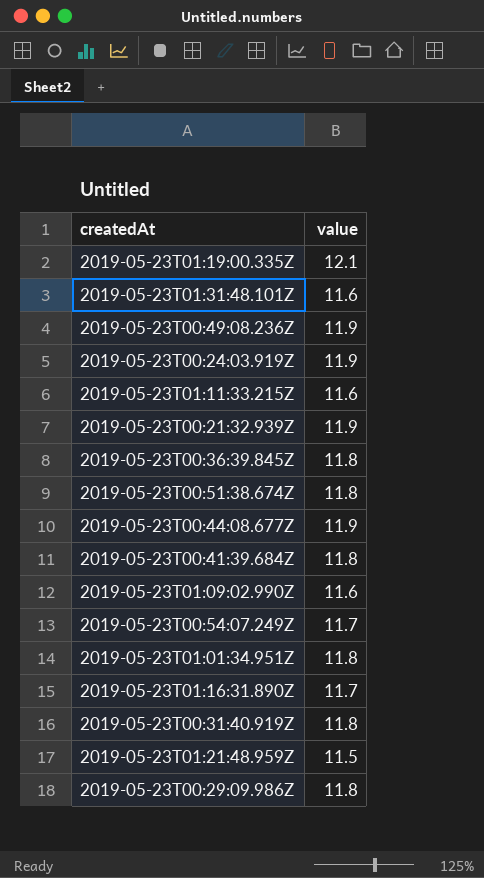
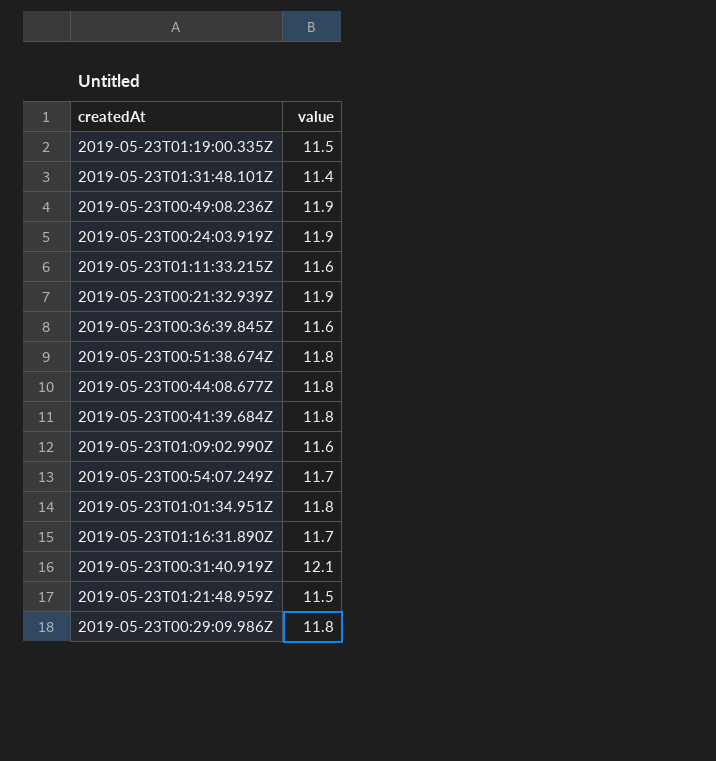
2019-05-23T01:19:00.335Z | value: 12.1 -> 11.5
2019-05-23T01:31:48.101Z | value: 11.6 -> 11.4
2019-05-23T00:36:39.845Z | value: 11.8 -> 11.6
2019-05-23T00:44:08.677Z | value: 11.9 -> 11.8
2019-05-23T00:31:40.919Z | value: 11.8 -> 12.1

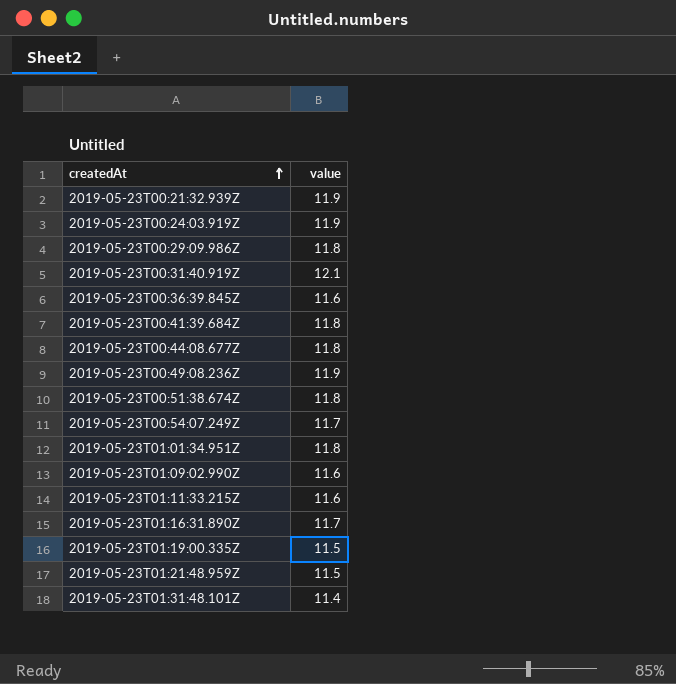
row order: none -> createdAt ascending

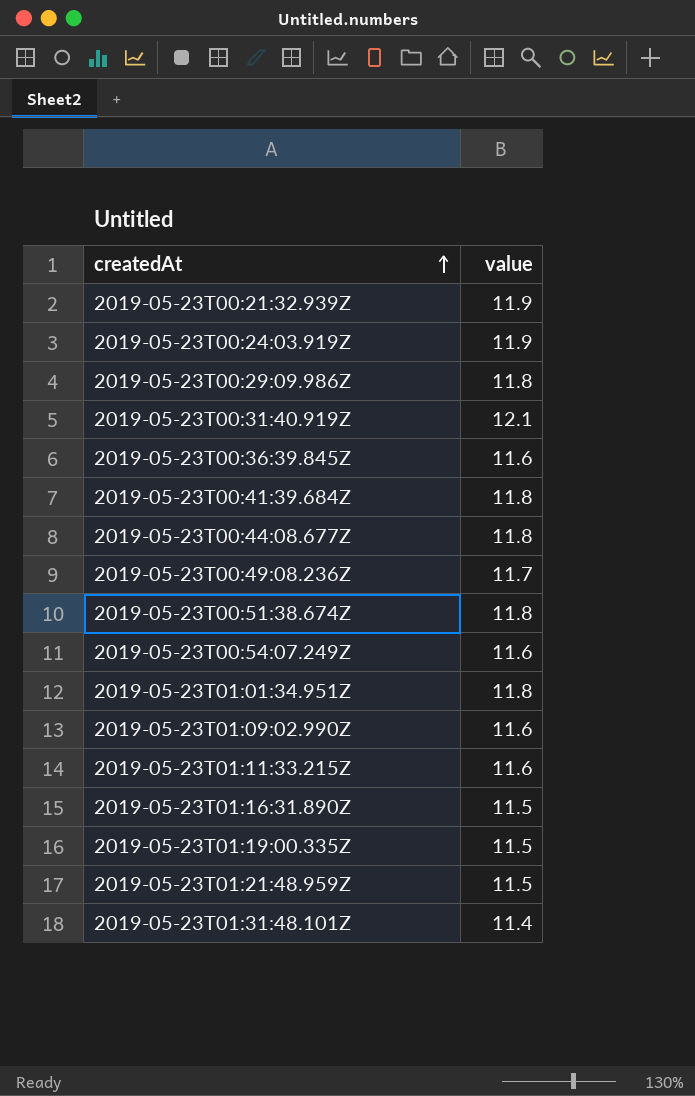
2019-05-23T00:49:08.236Z | value: 11.9 -> 11.7
2019-05-23T00:54:07.249Z | value: 11.7 -> 11.6
2019-05-23T01:16:31.890Z | value: 11.7 -> 11.5

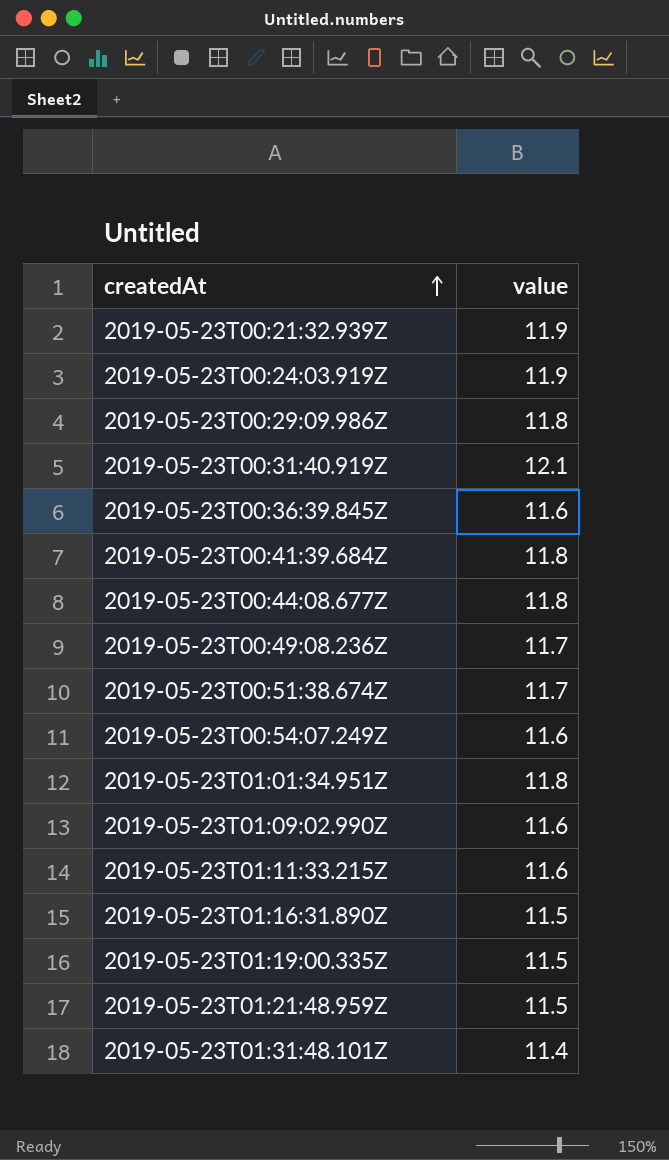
2019-05-23T00:51:38.674Z | value: 11.8 -> 11.7

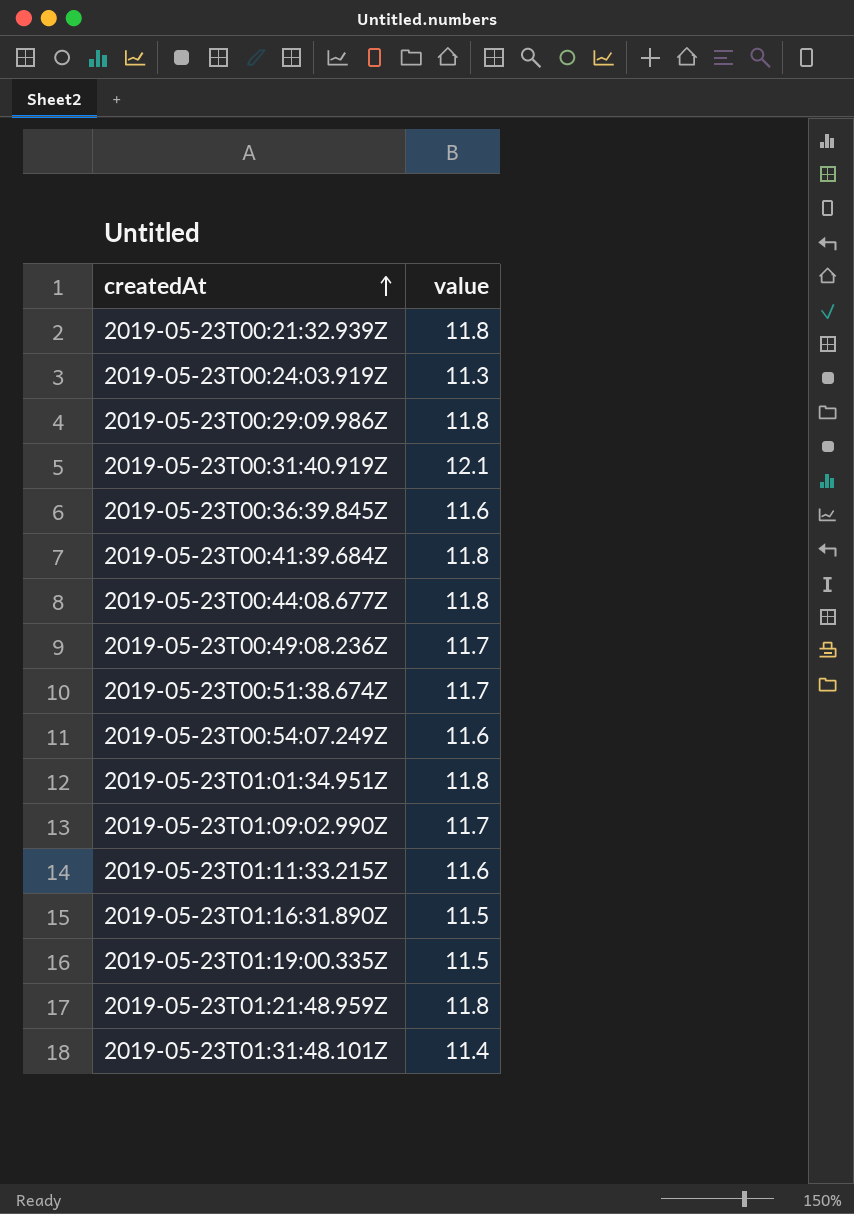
2019-05-23T00:21:32.939Z | value: 11.9 -> 11.8
2019-05-23T00:24:03.919Z | value: 11.9 -> 11.3
2019-05-23T01:09:02.990Z | value: 11.6 -> 11.7
2019-05-23T01:21:48.959Z | value: 11.5 -> 11.8

